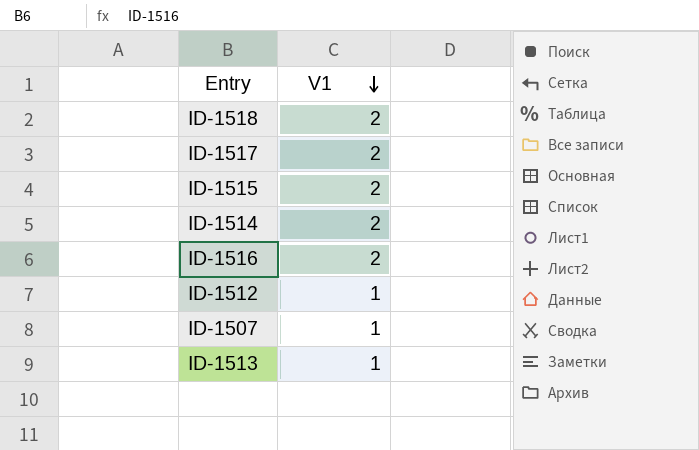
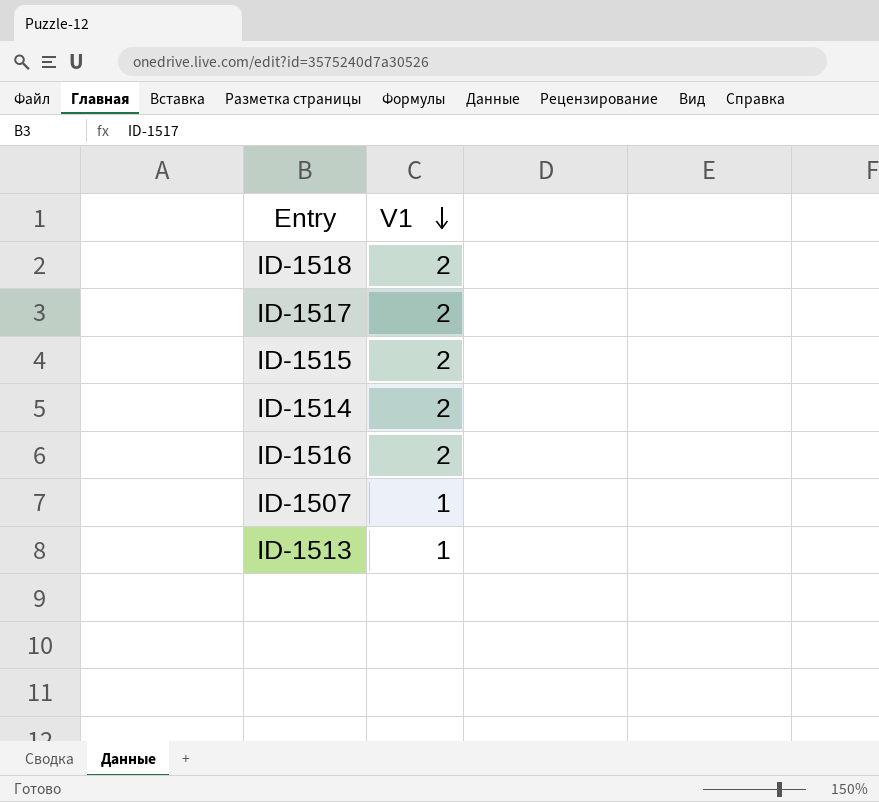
row ID-1512: 1 -> none

